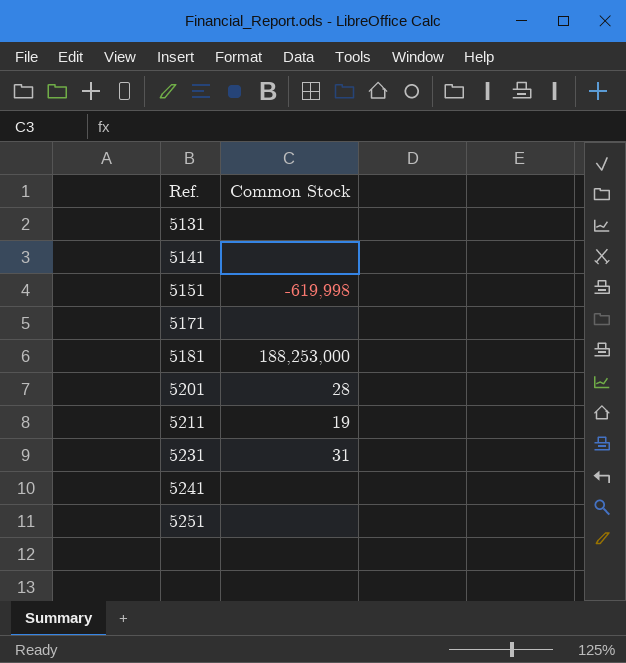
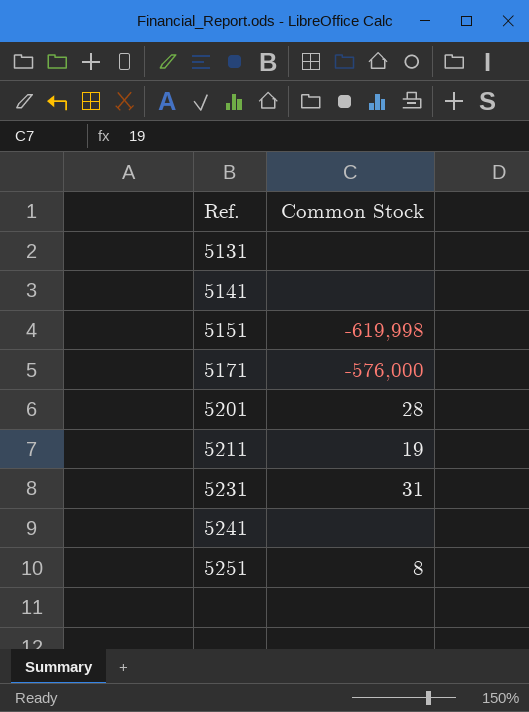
row 5181: 188,253,000 -> none
5171 | Common Stock: none -> -576,000
5251 | Common Stock: none -> 8

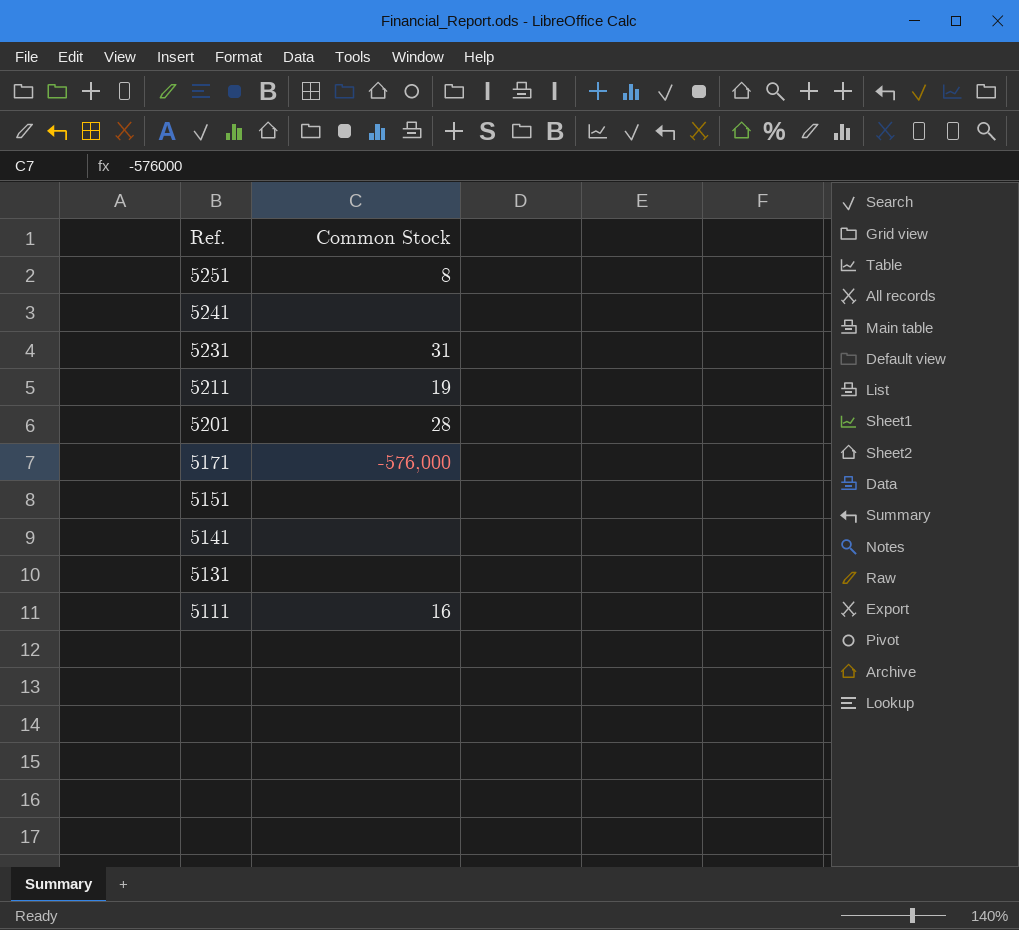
row order: Ref. ascending -> Ref. descending
5151 | Common Stock: -619,998 -> none
row 5111: none -> 16

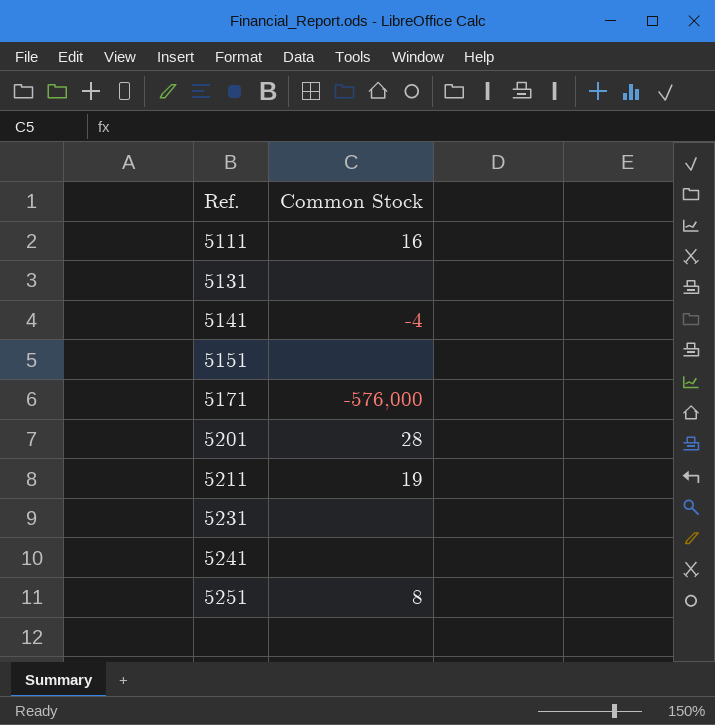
row order: Ref. descending -> Ref. ascending
5141 | Common Stock: none -> -4
5231 | Common Stock: 31 -> none

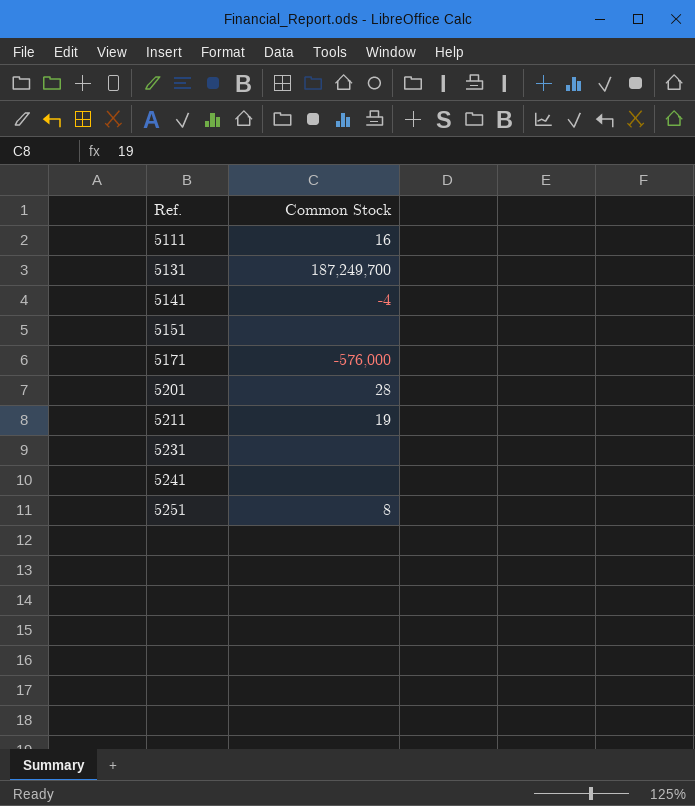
5131 | Common Stock: none -> 187,249,700

